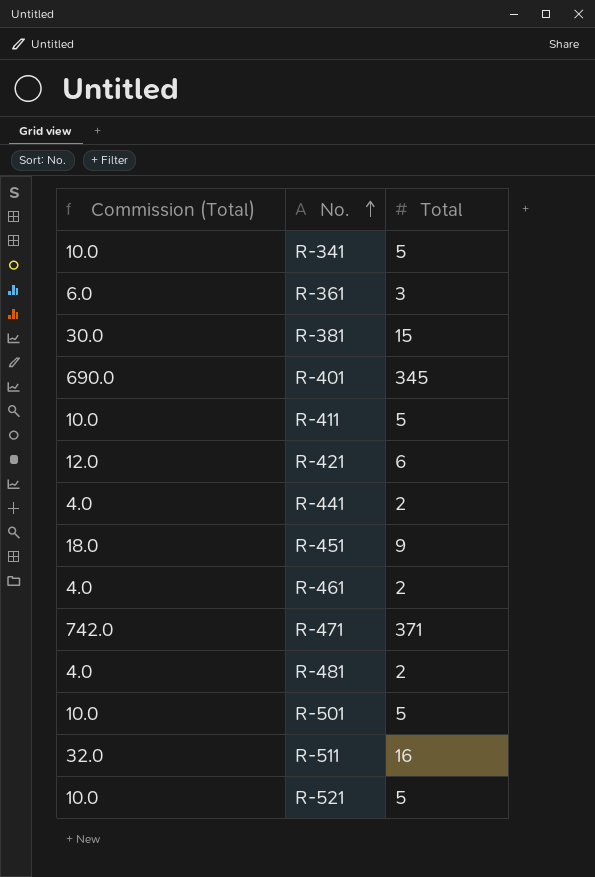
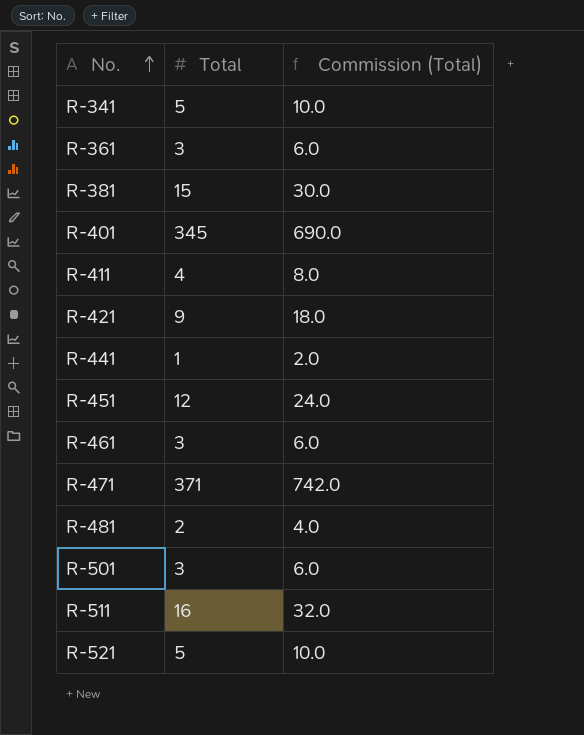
column Commission (Total) | position: 1 -> 3
R-411 | Total: 5 -> 4
R-411 | Commission (Total): 10.0 -> 8.0
R-421 | Total: 6 -> 9
R-421 | Commission (Total): 12.0 -> 18.0
R-441 | Total: 2 -> 1
R-441 | Commission (Total): 4.0 -> 2.0
R-451 | Total: 9 -> 12
R-451 | Commission (Total): 18.0 -> 24.0
R-461 | Total: 2 -> 3
R-461 | Commission (Total): 4.0 -> 6.0
R-501 | Total: 5 -> 3
R-501 | Commission (Total): 10.0 -> 6.0

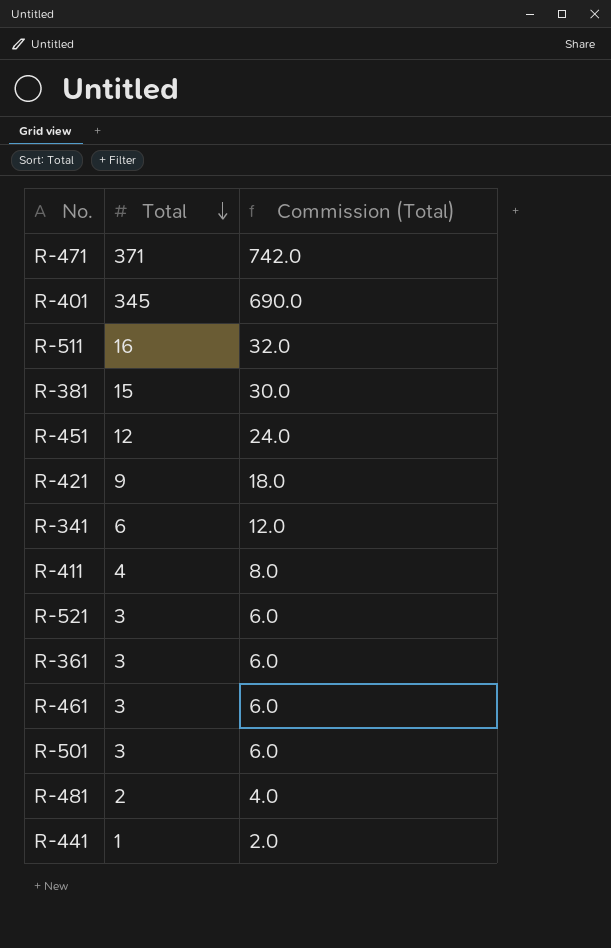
row order: No. ascending -> Total descending
R-341 | Total: 5 -> 6
R-341 | Commission (Total): 10.0 -> 12.0
R-521 | Total: 5 -> 3
R-521 | Commission (Total): 10.0 -> 6.0

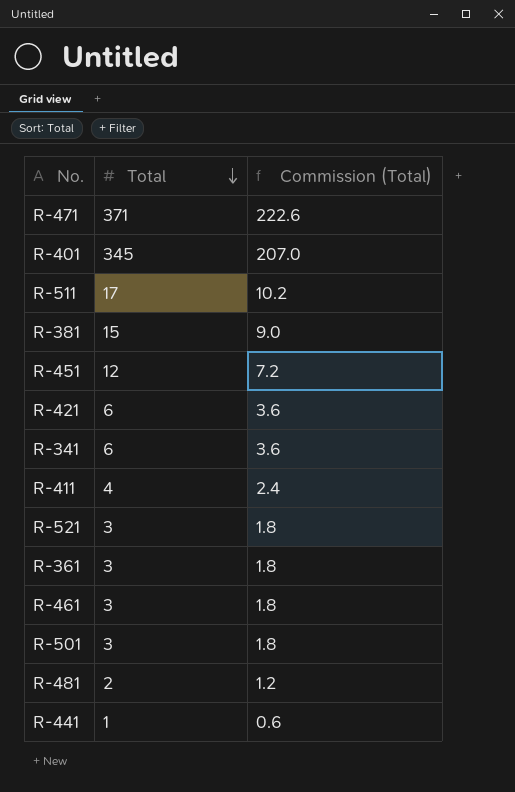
column Commission (Total) | formula: [Total] * 2 -> [Total] * 0.6
R-511 | Total: 16 -> 17
R-421 | Total: 9 -> 6

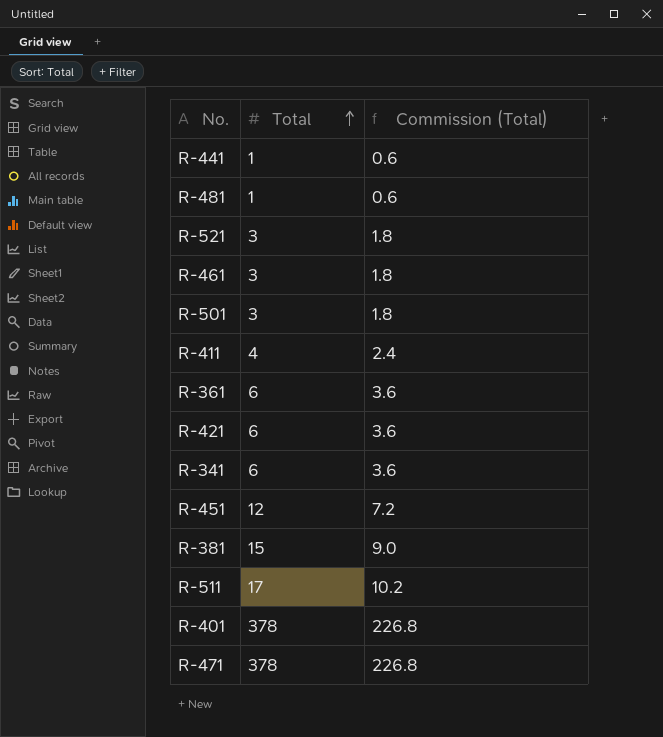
row order: Total descending -> Total ascending
R-481 | Total: 2 -> 1
R-481 | Commission (Total): 1.2 -> 0.6
R-361 | Total: 3 -> 6
R-361 | Commission (Total): 1.8 -> 3.6
R-401 | Total: 345 -> 378
R-401 | Commission (Total): 207.0 -> 226.8
R-471 | Total: 371 -> 378
R-471 | Commission (Total): 222.6 -> 226.8

